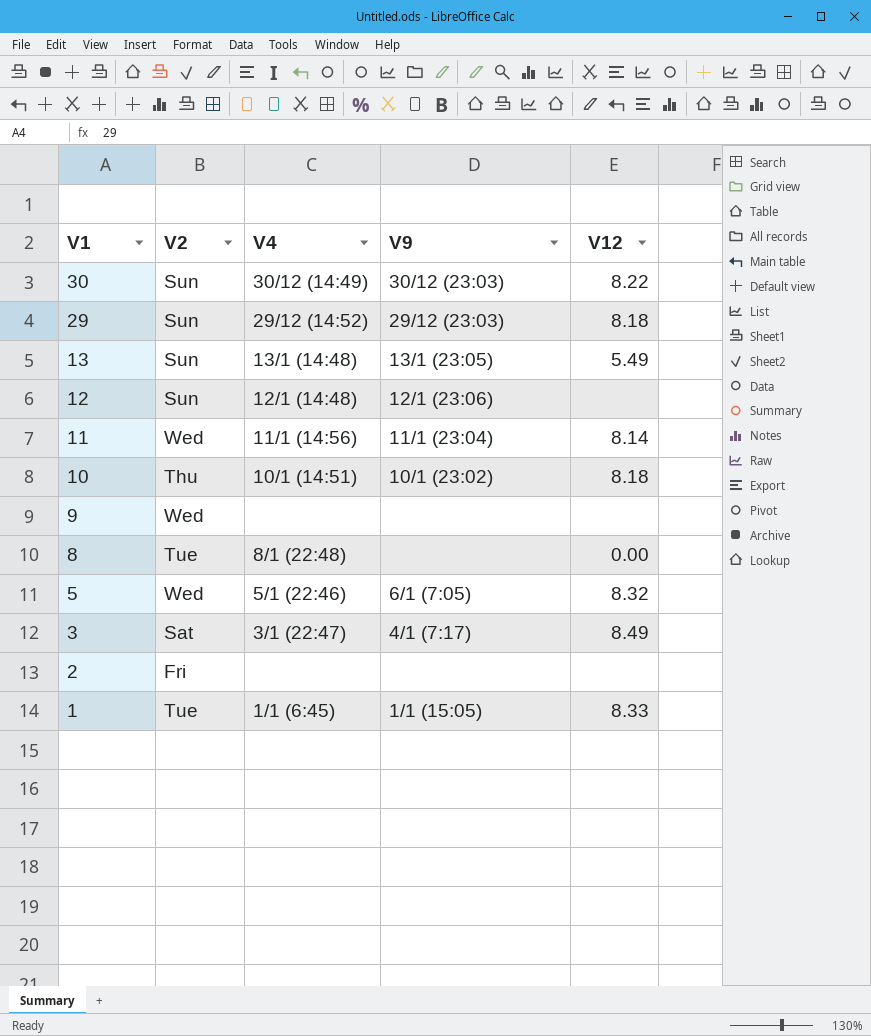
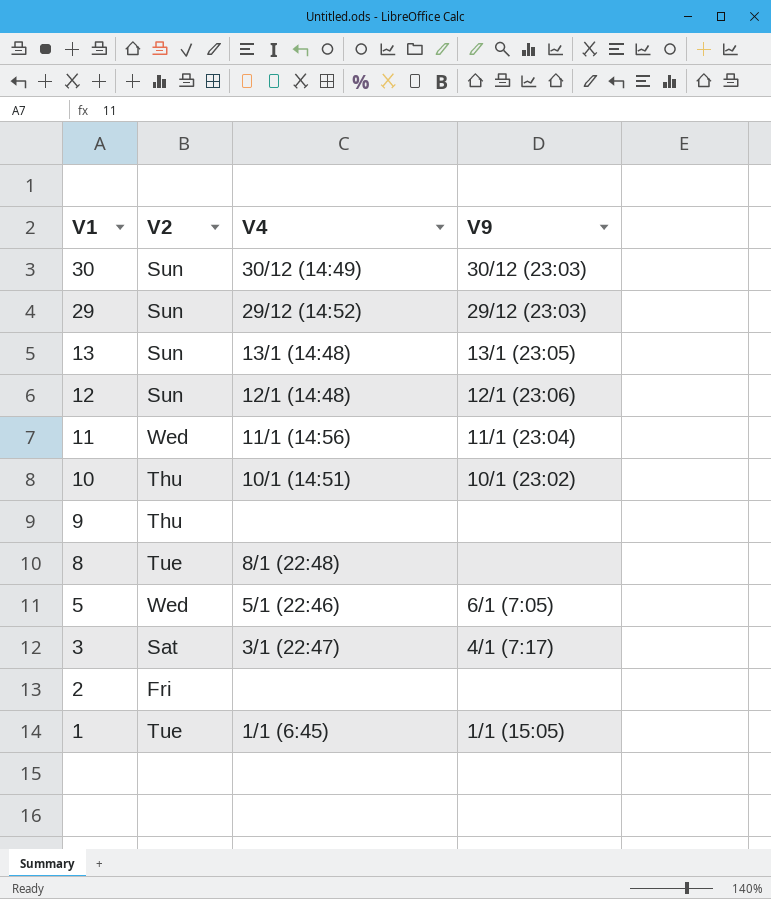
column V12 | position: 5 -> none
9 | V2: Wed -> Thu

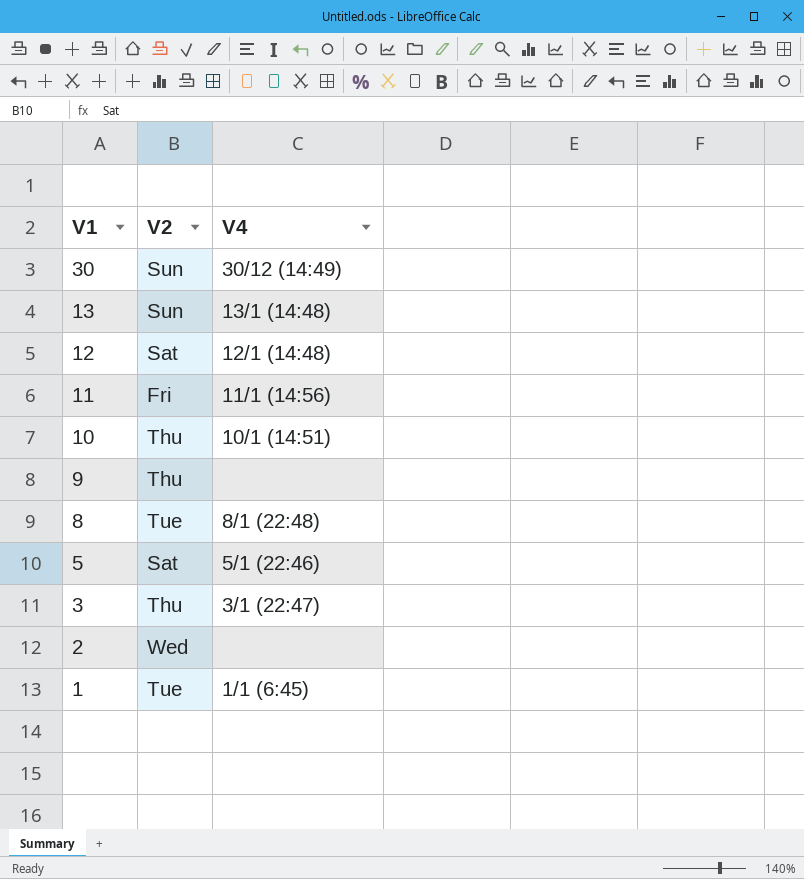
column V9 | position: 4 -> none
row 29: Sun | 29/12 (14:52) | 29/12 (23:03) -> none
12 | V2: Sun -> Sat
11 | V2: Wed -> Fri
5 | V2: Wed -> Sat
3 | V2: Sat -> Thu
2 | V2: Fri -> Wed

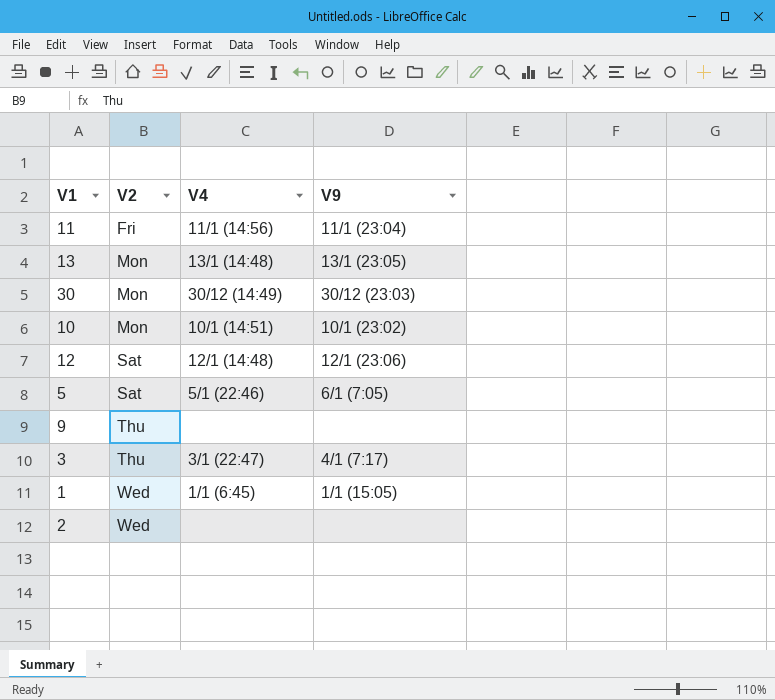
row order: V1 descending -> V2 ascending
column V9 | position: none -> 4
row 8: Tue | 8/1 (22:48) -> none
13 | V2: Sun -> Mon
30 | V2: Sun -> Mon
10 | V2: Thu -> Mon
1 | V2: Tue -> Wed

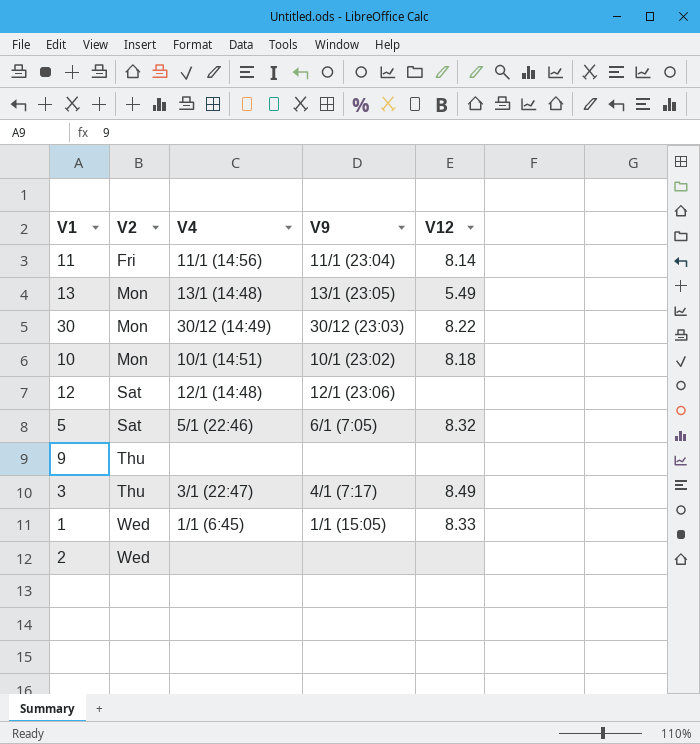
column V12 | position: none -> 5

